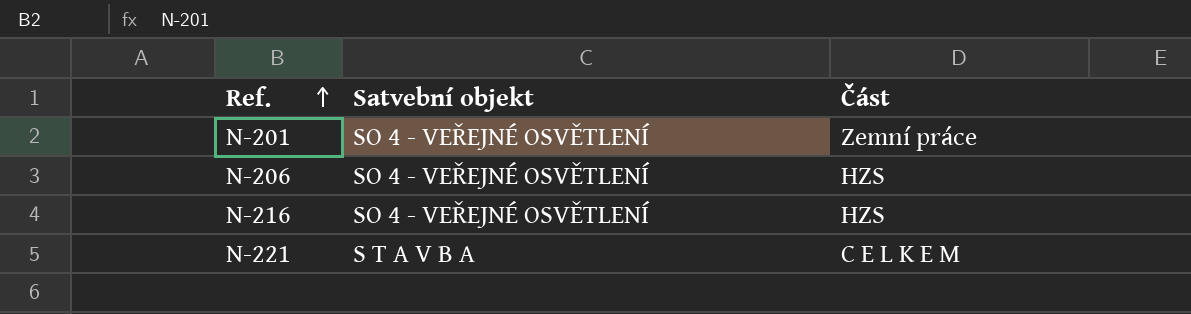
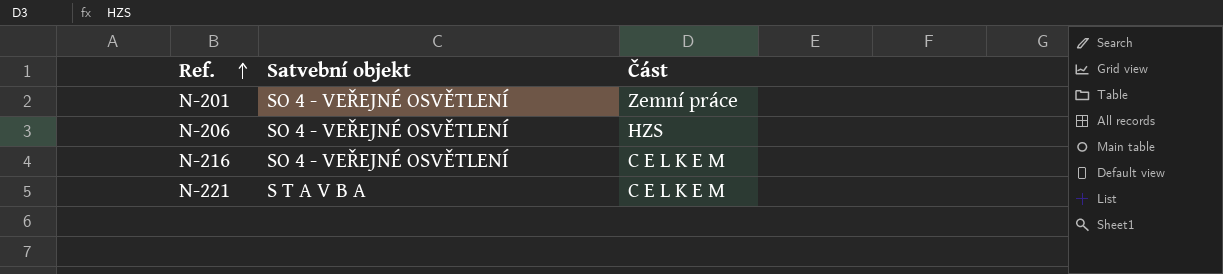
N-216 | Část: HZS -> C E L K E M

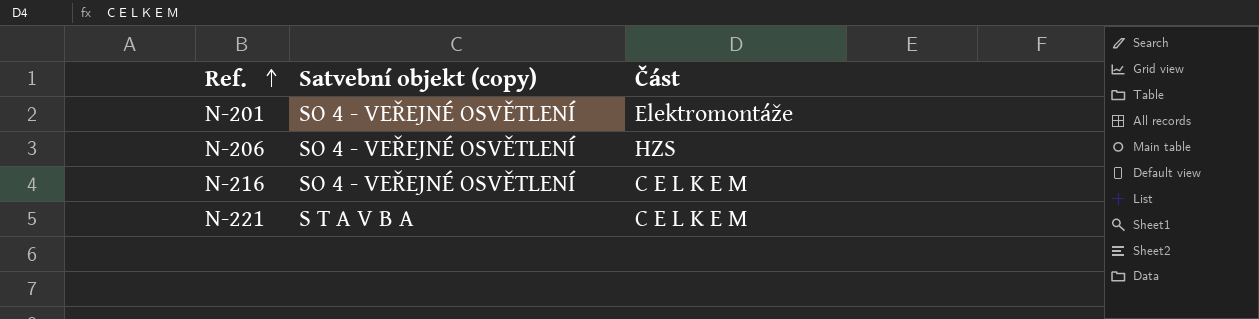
column name: Satvební objekt -> Satvební objekt (copy)
N-201 | Část: Zemní práce -> Elektromontáže

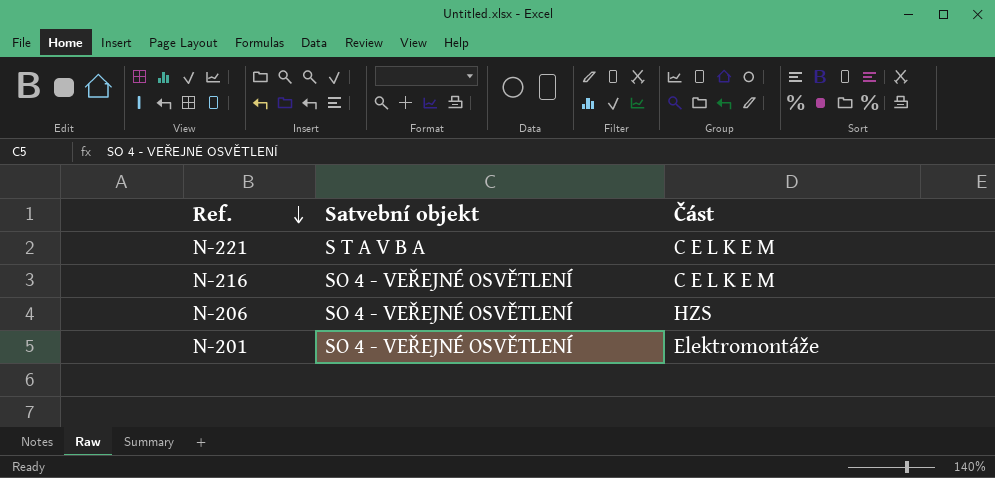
row order: Ref. ascending -> Ref. descending
column name: Satvební objekt (copy) -> Satvební objekt

